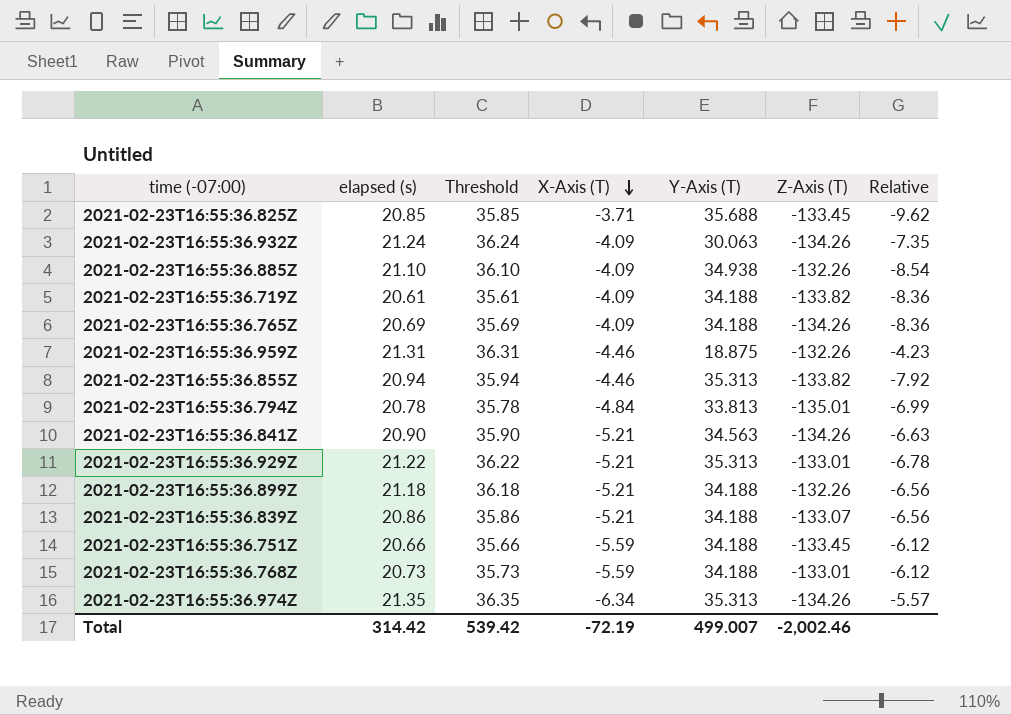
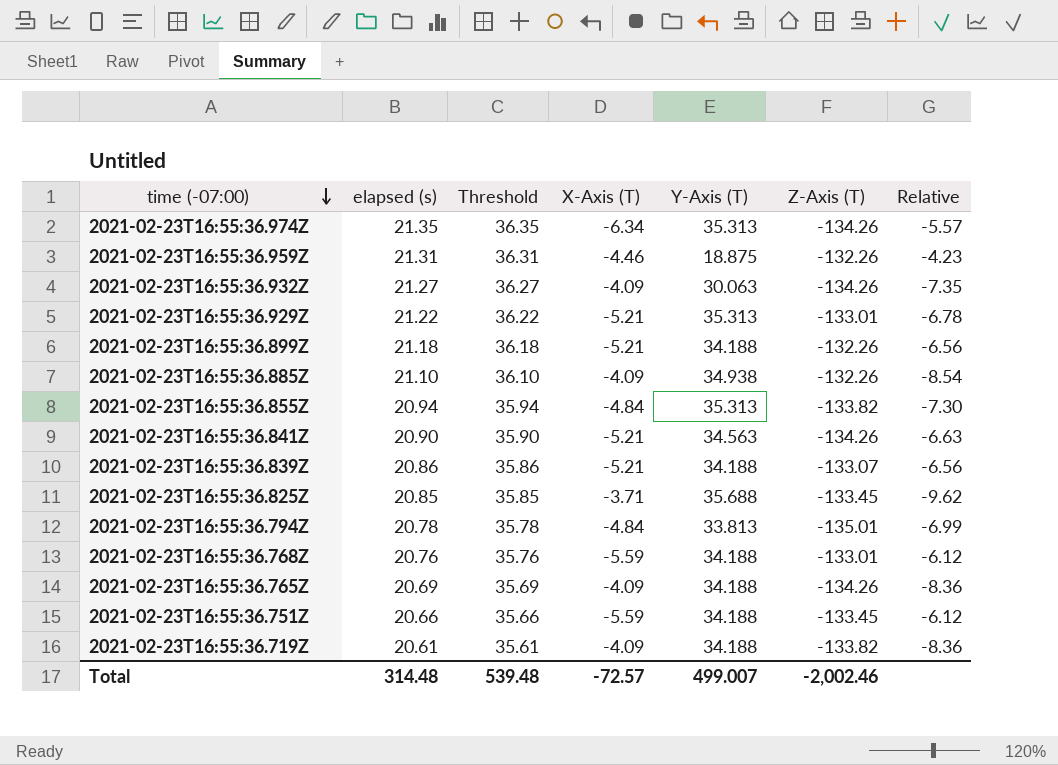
row order: X-Axis (T) descending -> time (-07:00) descending
2021-02-23T16:55:36.932Z | elapsed (s): 21.24 -> 21.27
2021-02-23T16:55:36.932Z | Threshold: 36.24 -> 36.27
2021-02-23T16:55:36.855Z | X-Axis (T): -4.46 -> -4.84
2021-02-23T16:55:36.855Z | Relative: -7.92 -> -7.30
2021-02-23T16:55:36.768Z | elapsed (s): 20.73 -> 20.76
2021-02-23T16:55:36.768Z | Threshold: 35.73 -> 35.76
Total | elapsed (s): 314.42 -> 314.48
Total | Threshold: 539.42 -> 539.48
Total | X-Axis (T): -72.19 -> -72.57

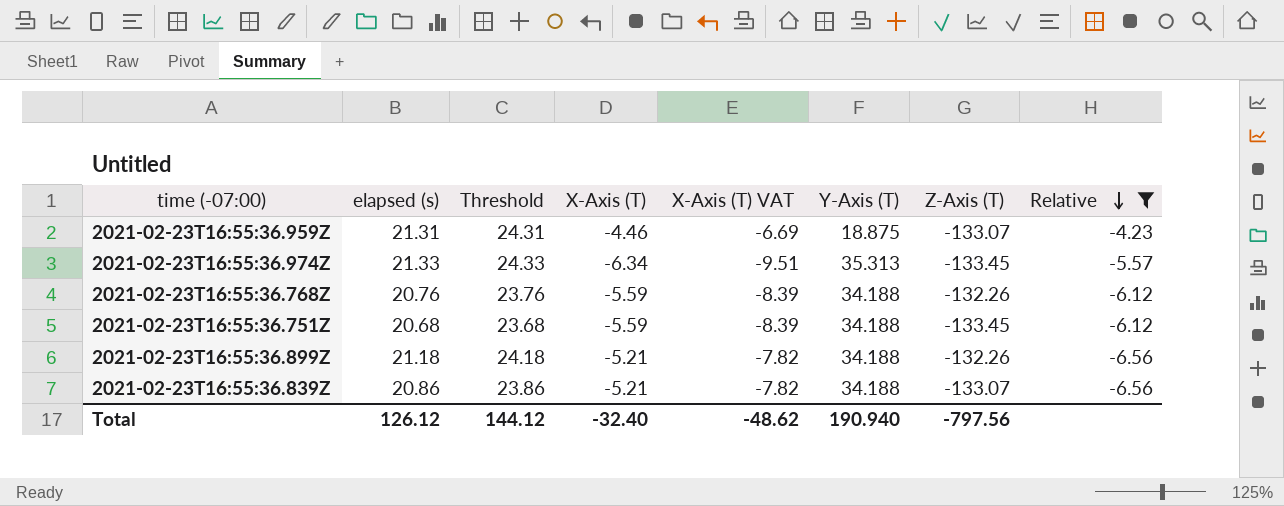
filter: none -> Relative >= -6.56
row order: time (-07:00) descending -> Relative descending
column Threshold | formula: [elapsed (s)] + 15 -> [elapsed (s)] + 3
column X-Axis (T) VAT | formula: none -> [X-Axis (T)] * 1.5
2021-02-23T16:55:36.959Z | Z-Axis (T): -132.26 -> -133.07
2021-02-23T16:55:36.974Z | elapsed (s): 21.35 -> 21.33
2021-02-23T16:55:36.974Z | Z-Axis (T): -134.26 -> -133.45
2021-02-23T16:55:36.768Z | Z-Axis (T): -133.01 -> -132.26
2021-02-23T16:55:36.751Z | elapsed (s): 20.66 -> 20.68
Total | elapsed (s): 314.48 -> 126.12
Total | Threshold: 539.48 -> 144.12
Total | X-Axis (T): -72.57 -> -32.40
Total | Y-Axis (T): 499.007 -> 190.940
Total | Z-Axis (T): -2,002.46 -> -797.56

